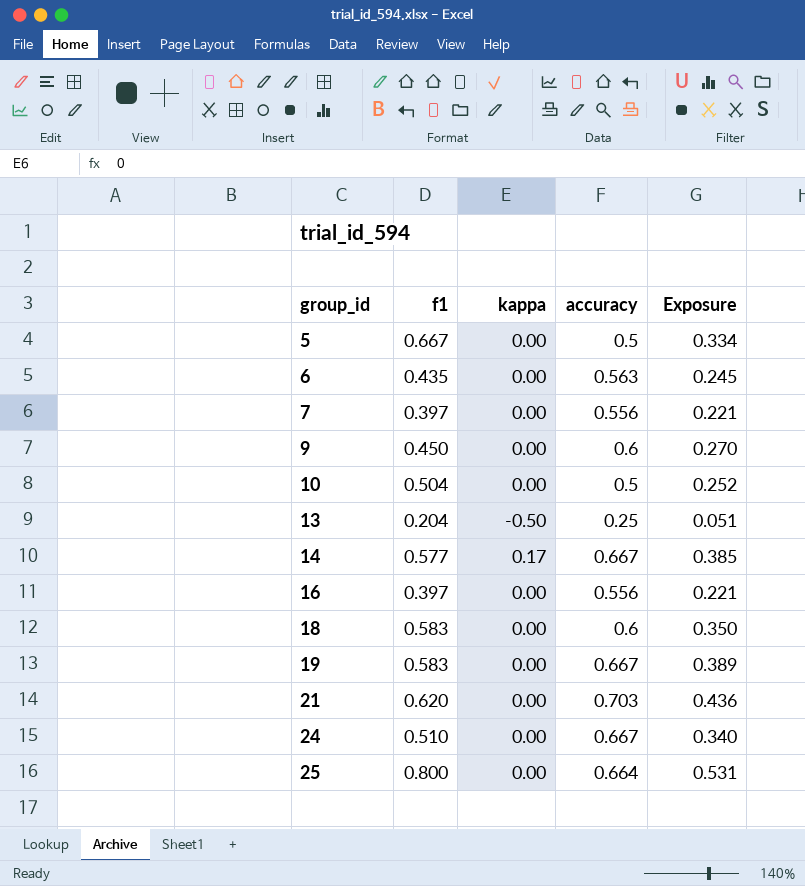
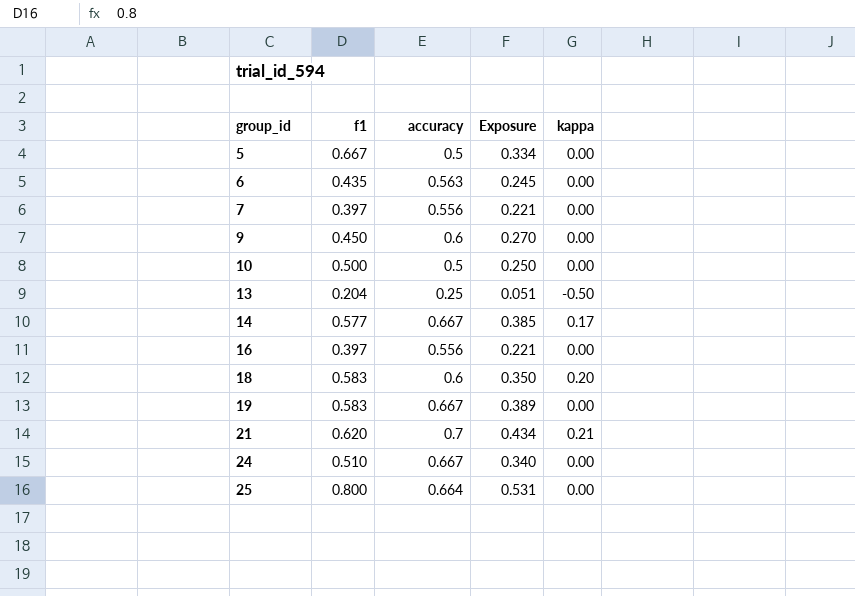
column kappa | position: 3 -> 5
10 | f1: 0.504 -> 0.500
10 | Exposure: 0.252 -> 0.250
18 | kappa: 0.00 -> 0.20
21 | accuracy: 0.703 -> 0.7
21 | Exposure: 0.436 -> 0.434
21 | kappa: 0.00 -> 0.21

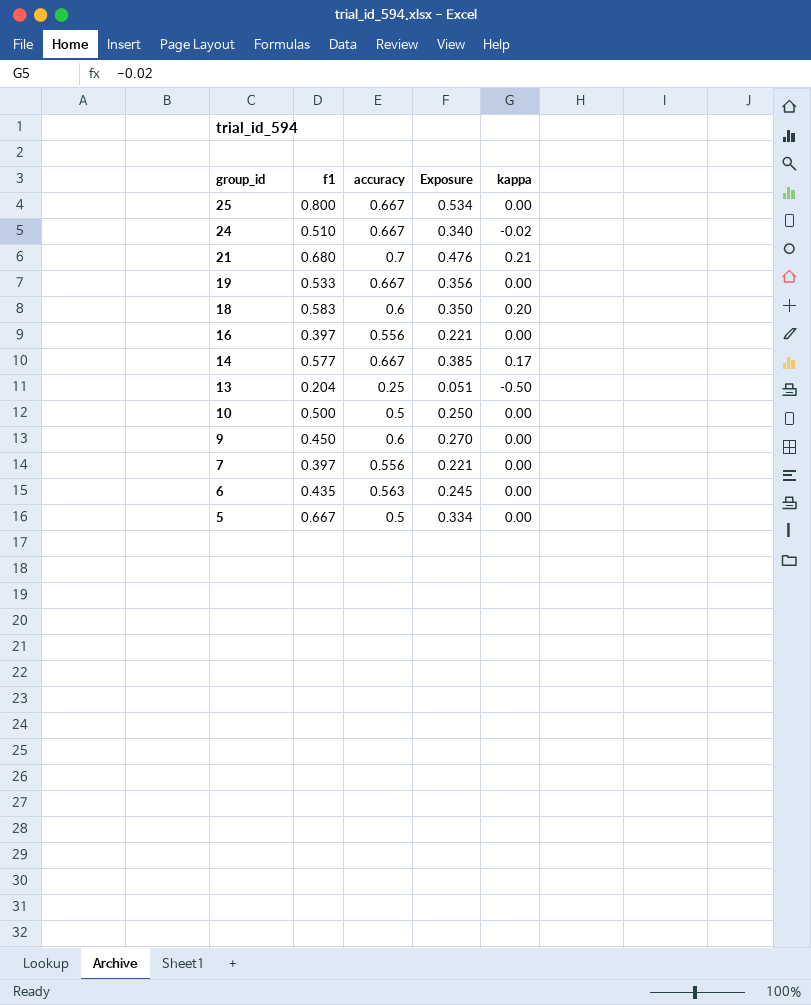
row order: group_id ascending -> group_id descending
25 | accuracy: 0.664 -> 0.667
25 | Exposure: 0.531 -> 0.534
24 | kappa: 0.00 -> -0.02
21 | f1: 0.620 -> 0.680
21 | Exposure: 0.434 -> 0.476
19 | f1: 0.583 -> 0.533
19 | Exposure: 0.389 -> 0.356

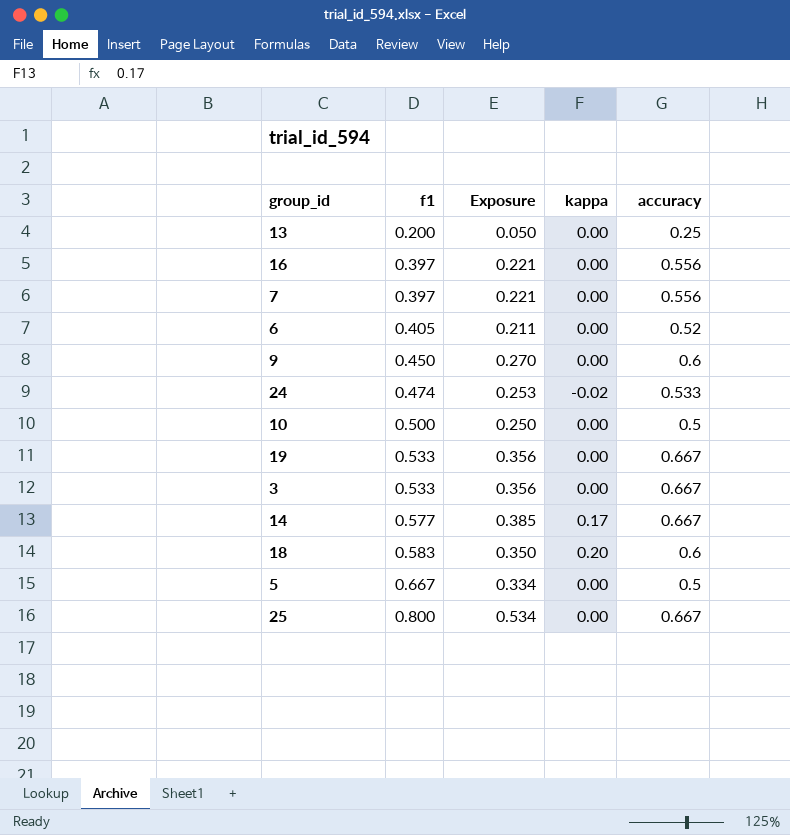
row order: group_id descending -> f1 ascending
column accuracy | position: 3 -> 5
row 21: 0.680 | 0.7 | 0.476 | 0.21 -> none
13 | f1: 0.204 -> 0.200
13 | Exposure: 0.051 -> 0.050
13 | kappa: -0.50 -> 0.00
6 | f1: 0.435 -> 0.405
6 | Exposure: 0.245 -> 0.211
6 | accuracy: 0.563 -> 0.52
24 | f1: 0.510 -> 0.474
24 | Exposure: 0.340 -> 0.253
24 | accuracy: 0.667 -> 0.533
row 3: none -> 0.533 | 0.356 | 0.00 | 0.667

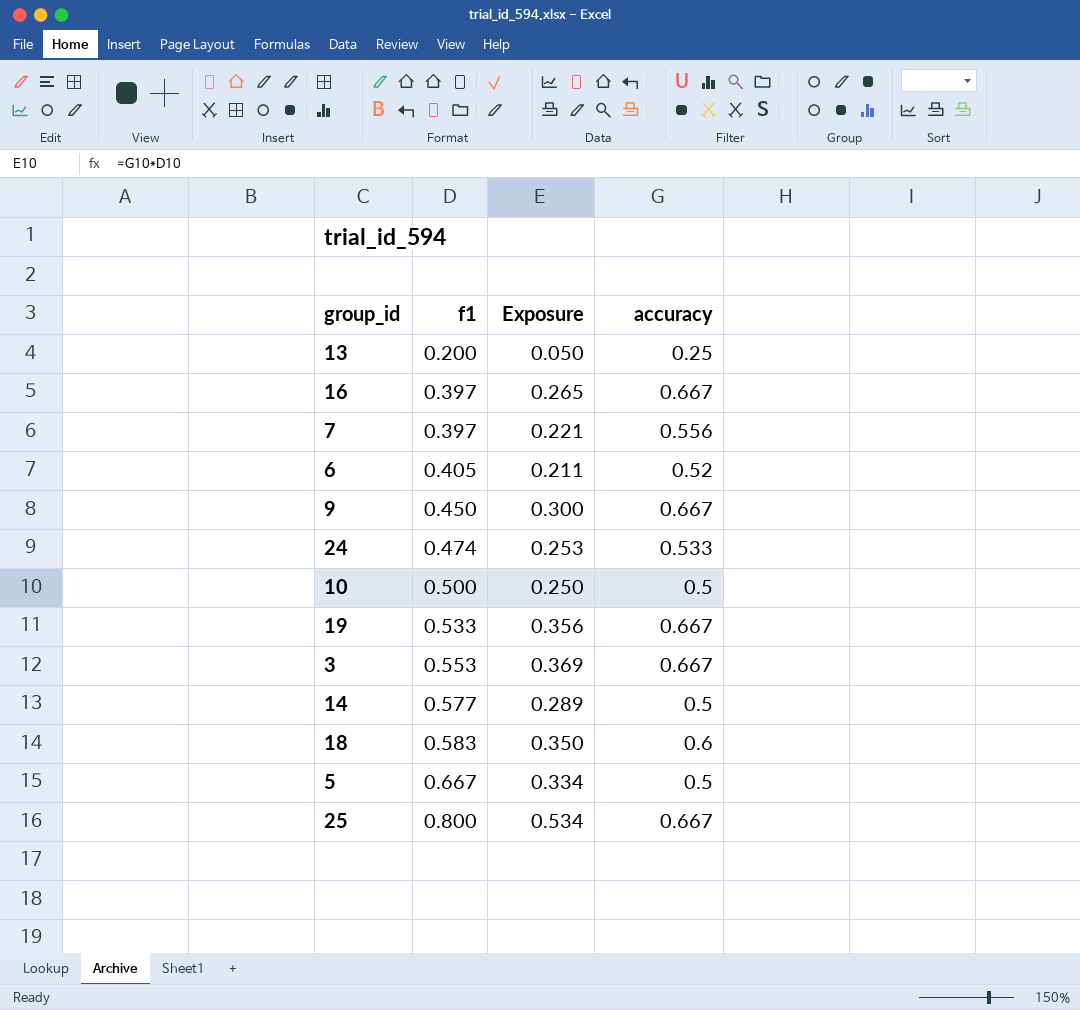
column kappa | position: 4 -> none
16 | Exposure: 0.221 -> 0.265
16 | accuracy: 0.556 -> 0.667
9 | Exposure: 0.270 -> 0.300
9 | accuracy: 0.6 -> 0.667
3 | f1: 0.533 -> 0.553
3 | Exposure: 0.356 -> 0.369
14 | Exposure: 0.385 -> 0.289
14 | accuracy: 0.667 -> 0.5

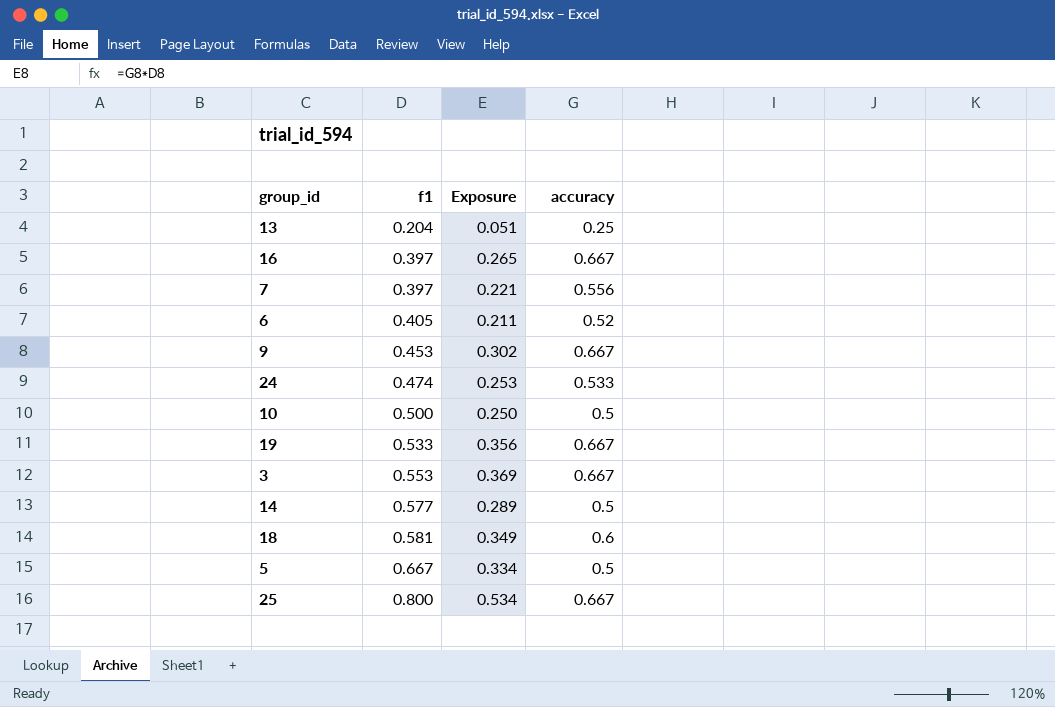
13 | f1: 0.200 -> 0.204
13 | Exposure: 0.050 -> 0.051
9 | f1: 0.450 -> 0.453
9 | Exposure: 0.300 -> 0.302
18 | f1: 0.583 -> 0.581
18 | Exposure: 0.350 -> 0.349

